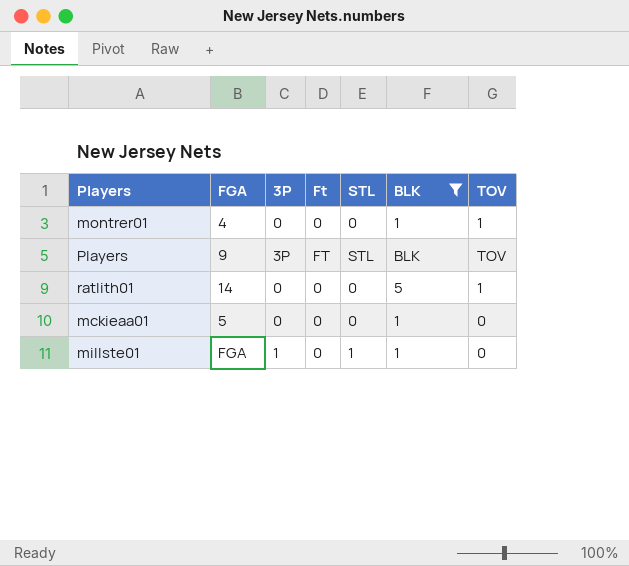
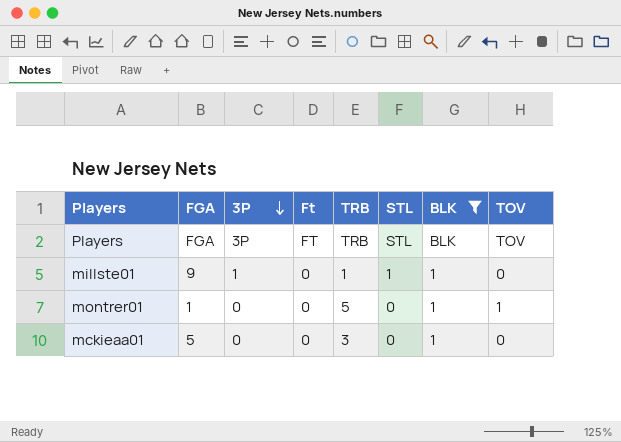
row order: none -> 3P descending
column TRB | position: none -> 5
row ratlith01: 14 | 0 | 0 | 0 | 5 | 1 -> none
Players | FGA: 9 -> FGA
millste01 | FGA: FGA -> 9
montrer01 | FGA: 4 -> 1

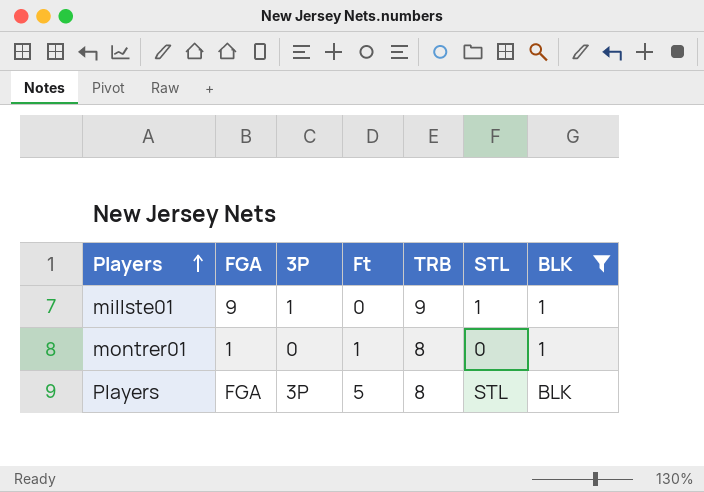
row order: 3P descending -> Players ascending
column TOV | position: 8 -> none
row mckieaa01: 5 | 0 | 0 | 3 | 0 | 1 | 0 -> none
millste01 | TRB: 1 -> 9
montrer01 | Ft: 0 -> 1
montrer01 | TRB: 5 -> 8
Players | Ft: FT -> 5
Players | TRB: TRB -> 8

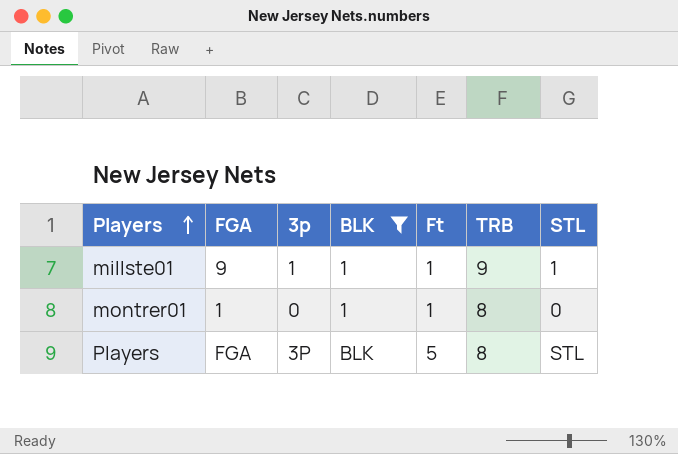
column name: 3P -> 3p
column BLK | position: 7 -> 4
millste01 | Ft: 0 -> 1

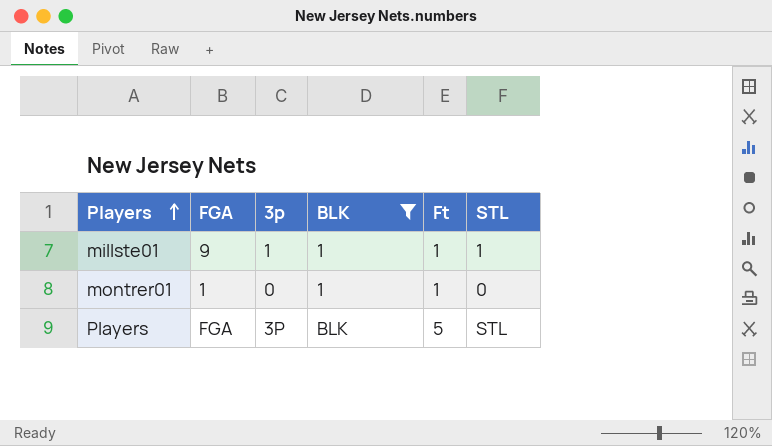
column TRB | position: 6 -> none

